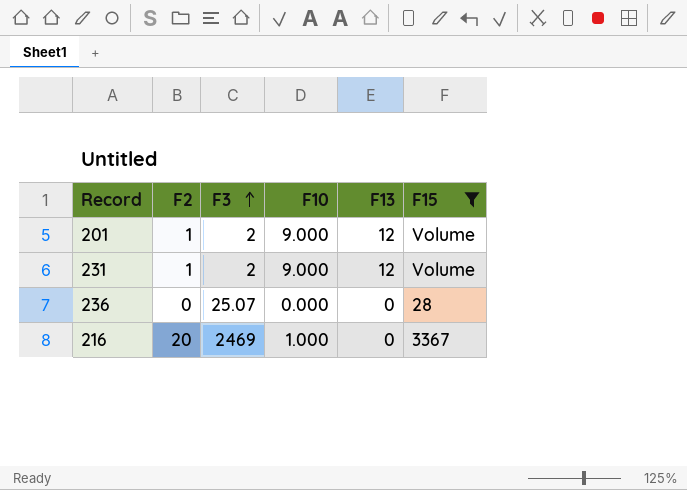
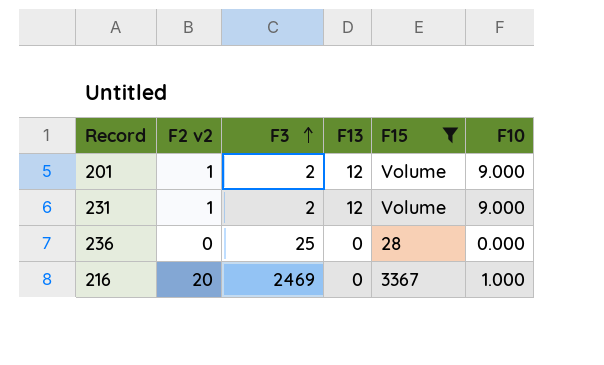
column name: F2 -> F2 v2
column F10 | position: 4 -> 6
236 | F3: 25.07 -> 25

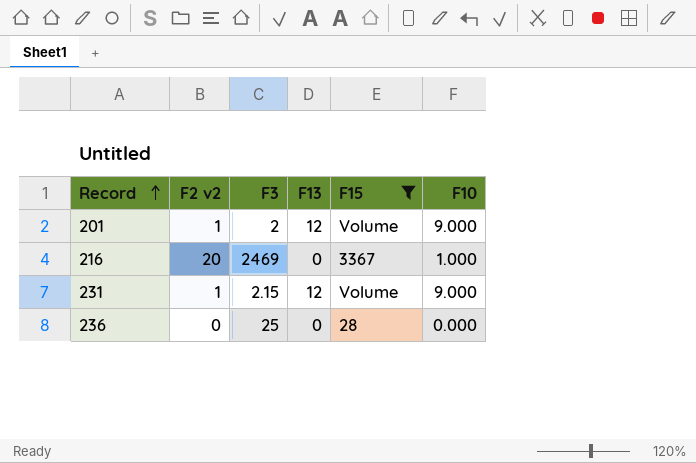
row order: F3 ascending -> Record ascending
231 | F3: 2 -> 2.15

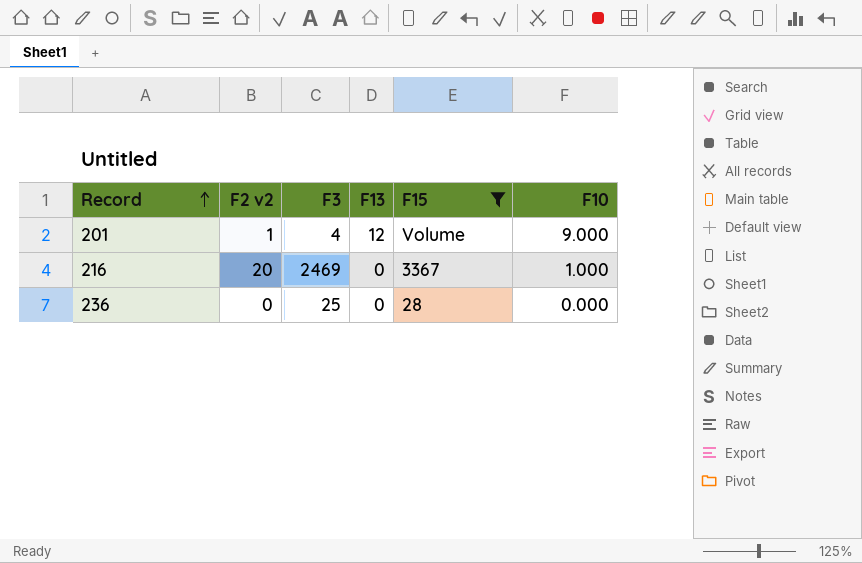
row 231: 1 | 2.15 | 12 | Volume | 9.000 -> none
201 | F3: 2 -> 4

